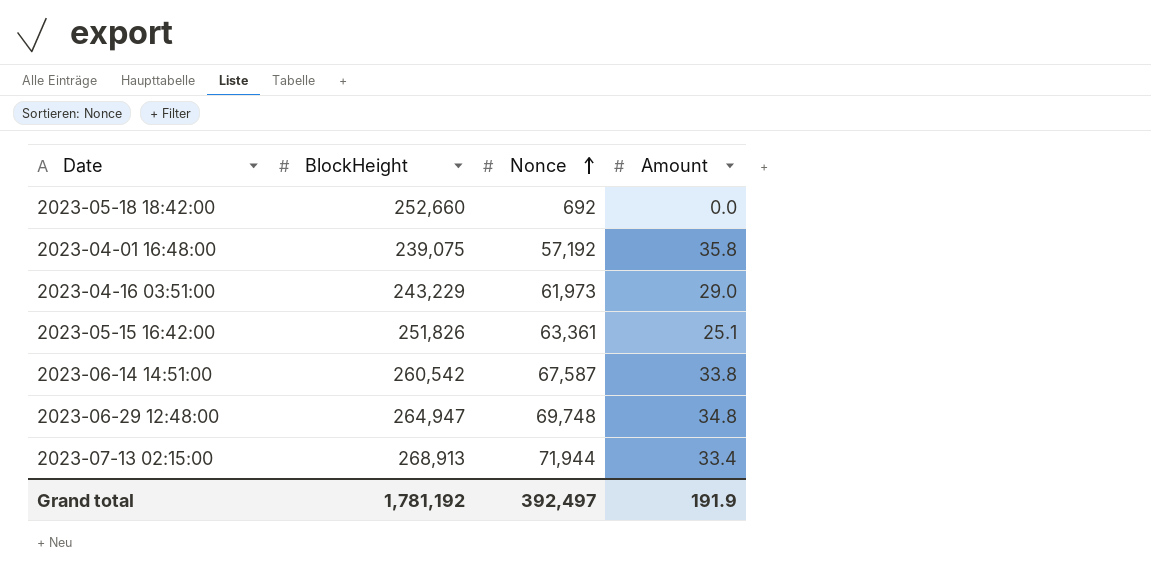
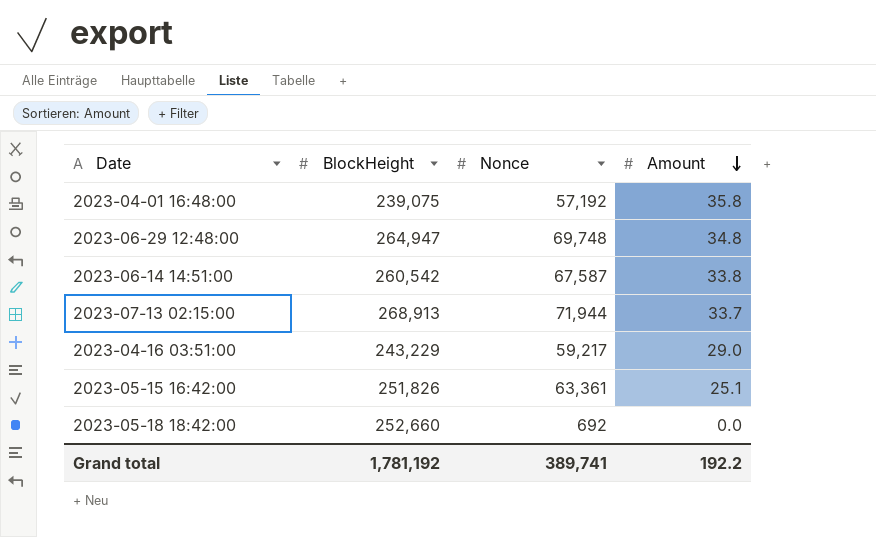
row order: Nonce ascending -> Amount descending
2023-07-13 02:15:00 | Amount: 33.4 -> 33.7
2023-04-16 03:51:00 | Nonce: 61,973 -> 59,217
Grand total | Nonce: 392,497 -> 389,741
Grand total | Amount: 191.9 -> 192.2

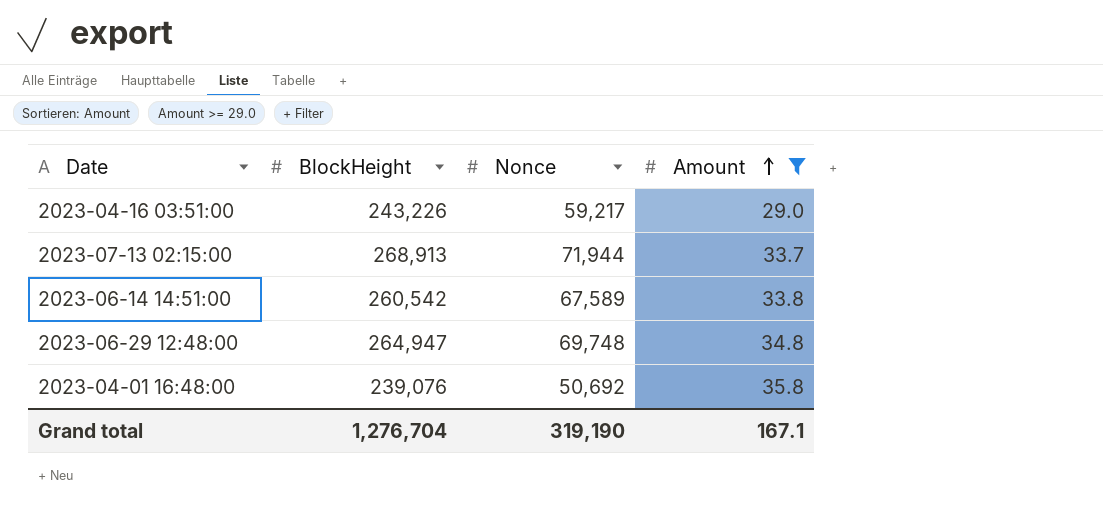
filter: none -> Amount >= 29.0
row order: Amount descending -> Amount ascending
2023-04-16 03:51:00 | BlockHeight: 243,229 -> 243,226
2023-06-14 14:51:00 | Nonce: 67,587 -> 67,589
2023-04-01 16:48:00 | BlockHeight: 239,075 -> 239,076
2023-04-01 16:48:00 | Nonce: 57,192 -> 50,692
Grand total | BlockHeight: 1,781,192 -> 1,276,704
Grand total | Nonce: 389,741 -> 319,190
Grand total | Amount: 192.2 -> 167.1

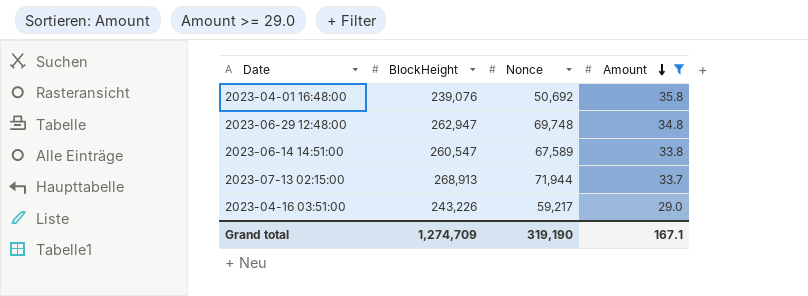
row order: Amount ascending -> Amount descending
2023-06-29 12:48:00 | BlockHeight: 264,947 -> 262,947
2023-06-14 14:51:00 | BlockHeight: 260,542 -> 260,547
Grand total | BlockHeight: 1,276,704 -> 1,274,709

